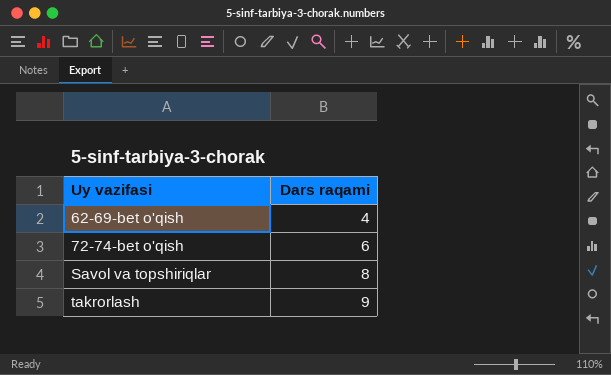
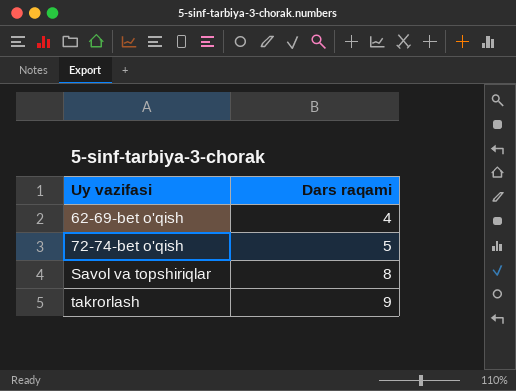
72-74-bet o'qish | Dars raqami: 6 -> 5

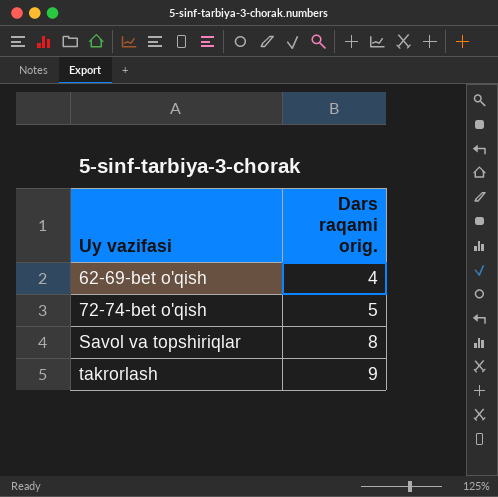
column name: Dars raqami -> Dars raqami orig.

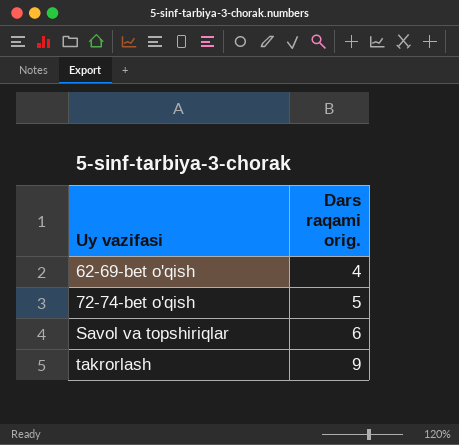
Savol va topshiriqlar | Dars raqami orig.: 8 -> 6

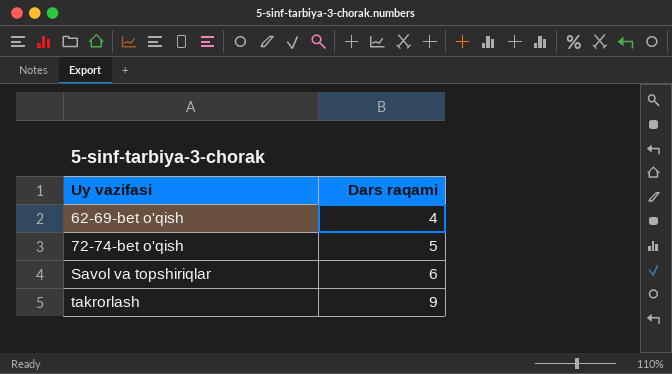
column name: Dars raqami orig. -> Dars raqami

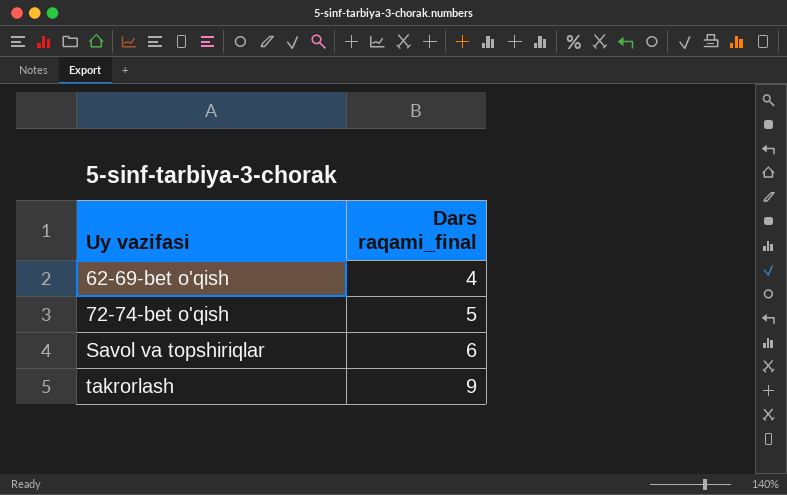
column name: Dars raqami -> Dars raqami_final

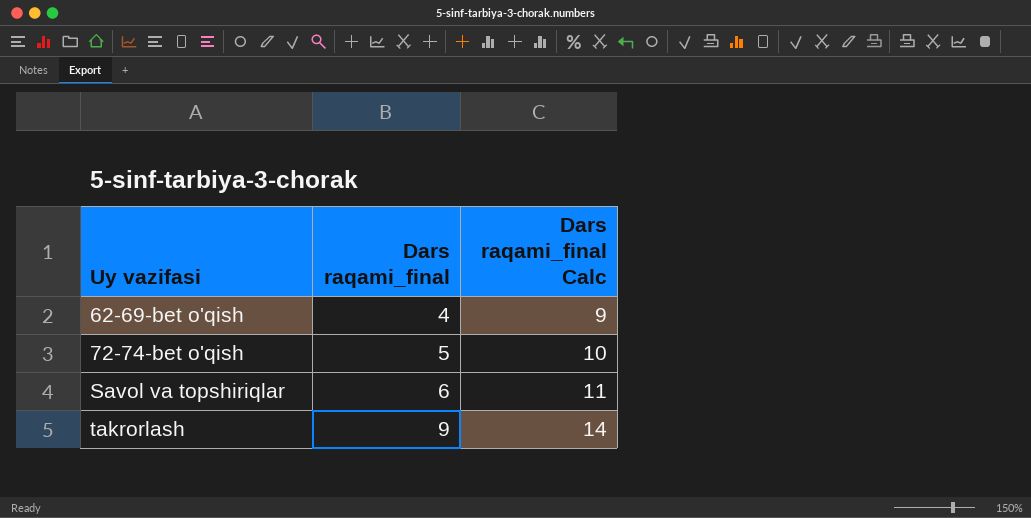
column Dars raqami_final Calc | formula: none -> [Dars raqami_final] + 5

